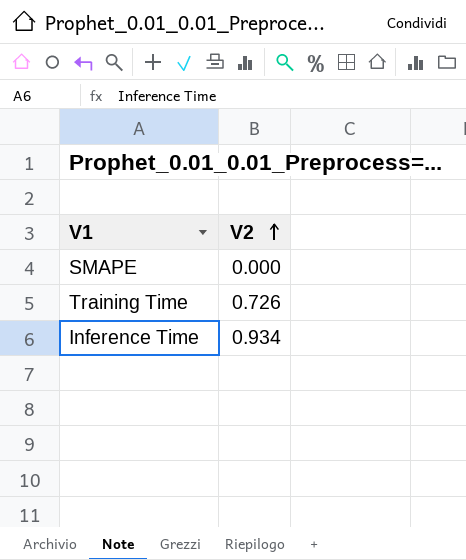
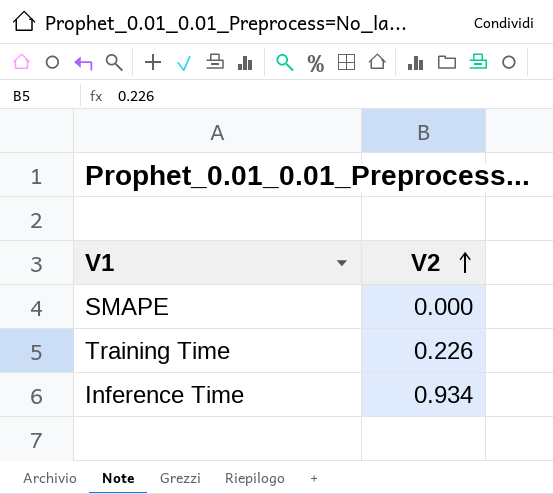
Training Time | V2: 0.726 -> 0.226

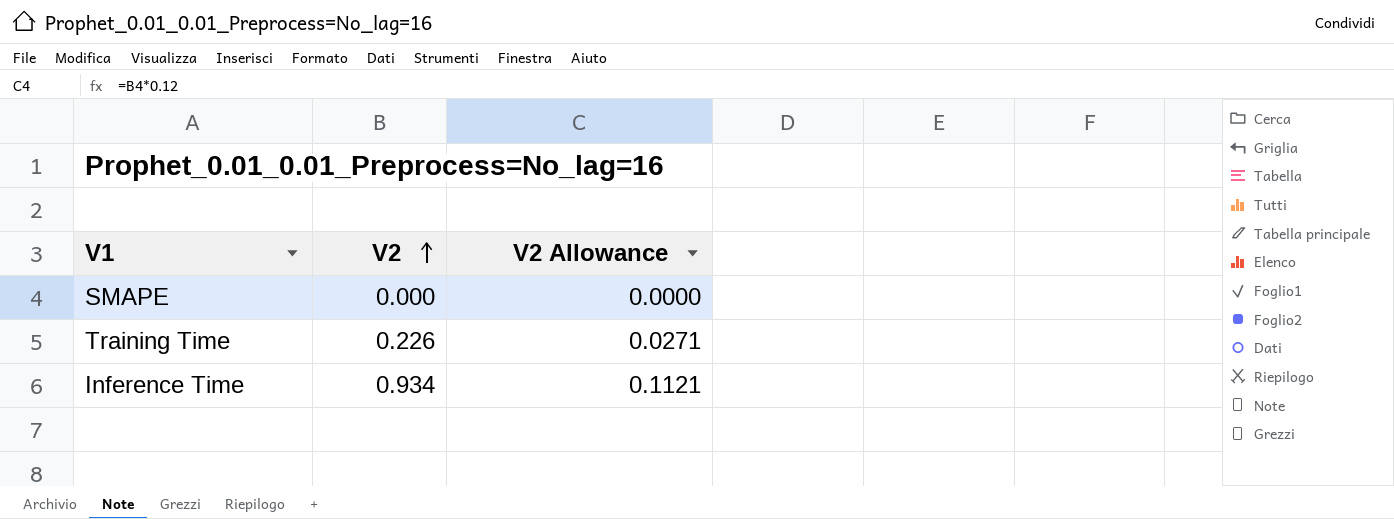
column V2 Allowance | formula: none -> [V2] * 0.12

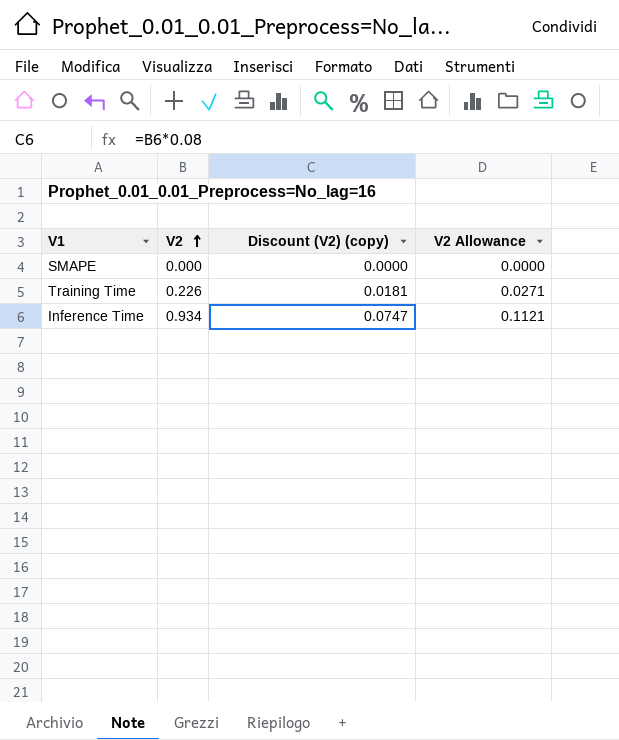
column Discount (V2) (copy) | formula: none -> [V2] * 0.08

